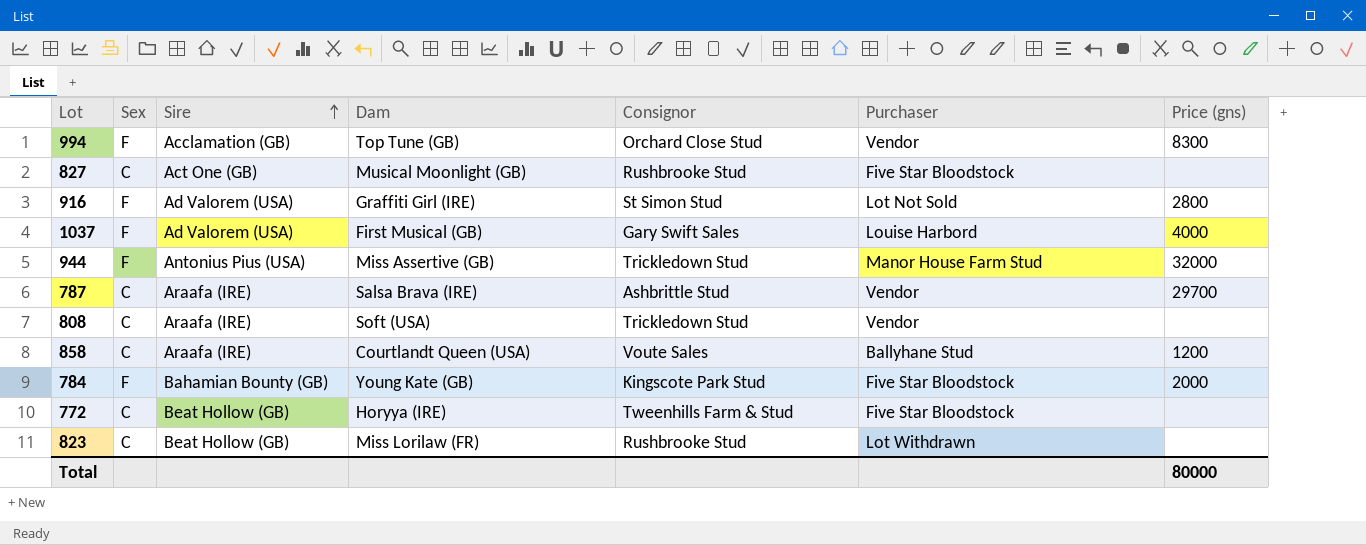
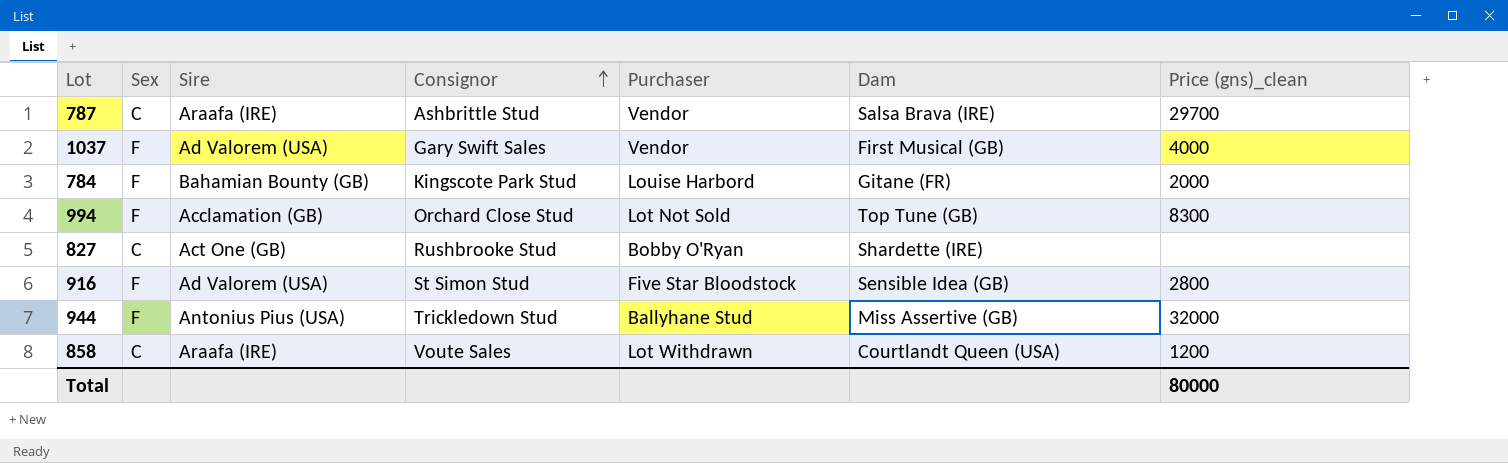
row order: Sire ascending -> Consignor ascending
column Dam | position: 4 -> 6
column name: Price (gns) -> Price (gns)_clean
row 808: C | Araafa (IRE) | Soft (USA) | Trickledown Stud | Vendor | none -> none
row 772: C | Beat Hollow (GB) | Horyya (IRE) | Tweenhills Farm & Stud | Five Star Bloodstock | none -> none
row 823: C | Beat Hollow (GB) | Miss Lorilaw (FR) | Rushbrooke Stud | Lot Withdrawn | none -> none
1037 | Purchaser: Louise Harbord -> Vendor
784 | Purchaser: Five Star Bloodstock -> Louise Harbord
784 | Dam: Young Kate (GB) -> Gitane (FR)
994 | Purchaser: Vendor -> Lot Not Sold
827 | Purchaser: Five Star Bloodstock -> Bobby O'Ryan
827 | Dam: Musical Moonlight (GB) -> Shardette (IRE)
916 | Purchaser: Lot Not Sold -> Five Star Bloodstock
916 | Dam: Graffiti Girl (IRE) -> Sensible Idea (GB)
944 | Purchaser: Manor House Farm Stud -> Ballyhane Stud
858 | Purchaser: Ballyhane Stud -> Lot Withdrawn

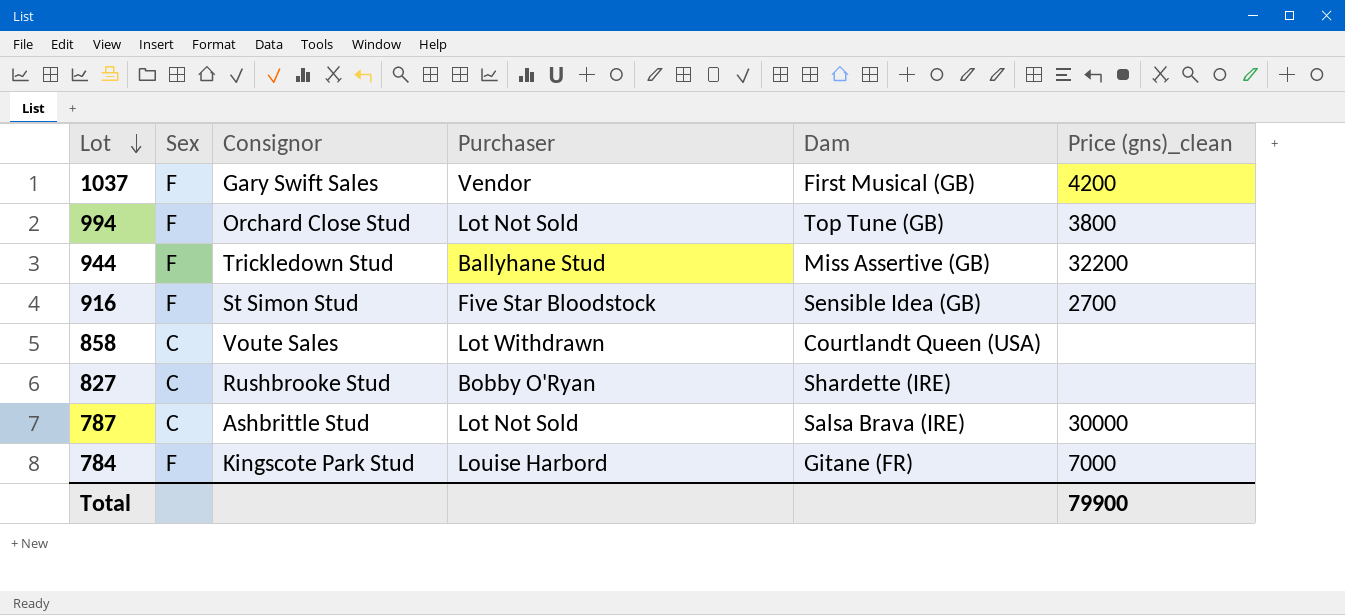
row order: Consignor ascending -> Lot descending
column Sire | position: 3 -> none
1037 | Price (gns)_clean: 4000 -> 4200
994 | Price (gns)_clean: 8300 -> 3800
944 | Price (gns)_clean: 32000 -> 32200
916 | Price (gns)_clean: 2800 -> 2700
858 | Price (gns)_clean: 1200 -> none
787 | Purchaser: Vendor -> Lot Not Sold
787 | Price (gns)_clean: 29700 -> 30000
784 | Price (gns)_clean: 2000 -> 7000
Total | Price (gns)_clean: 80000 -> 79900

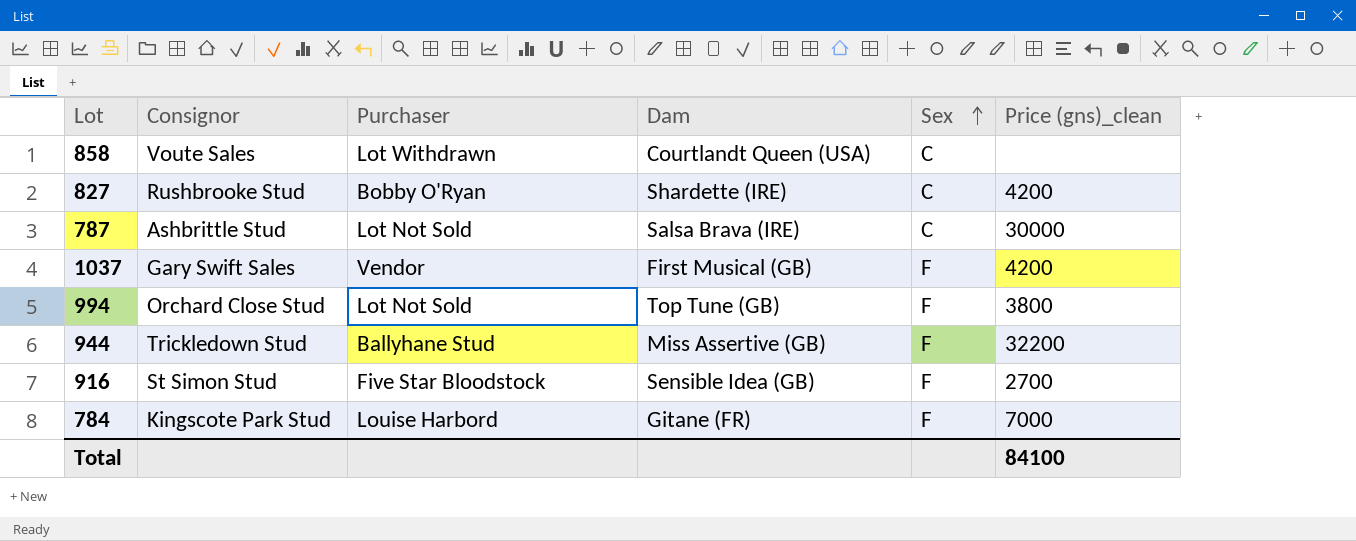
row order: Lot descending -> Sex ascending
column Sex | position: 2 -> 5
827 | Price (gns)_clean: none -> 4200
Total | Price (gns)_clean: 79900 -> 84100

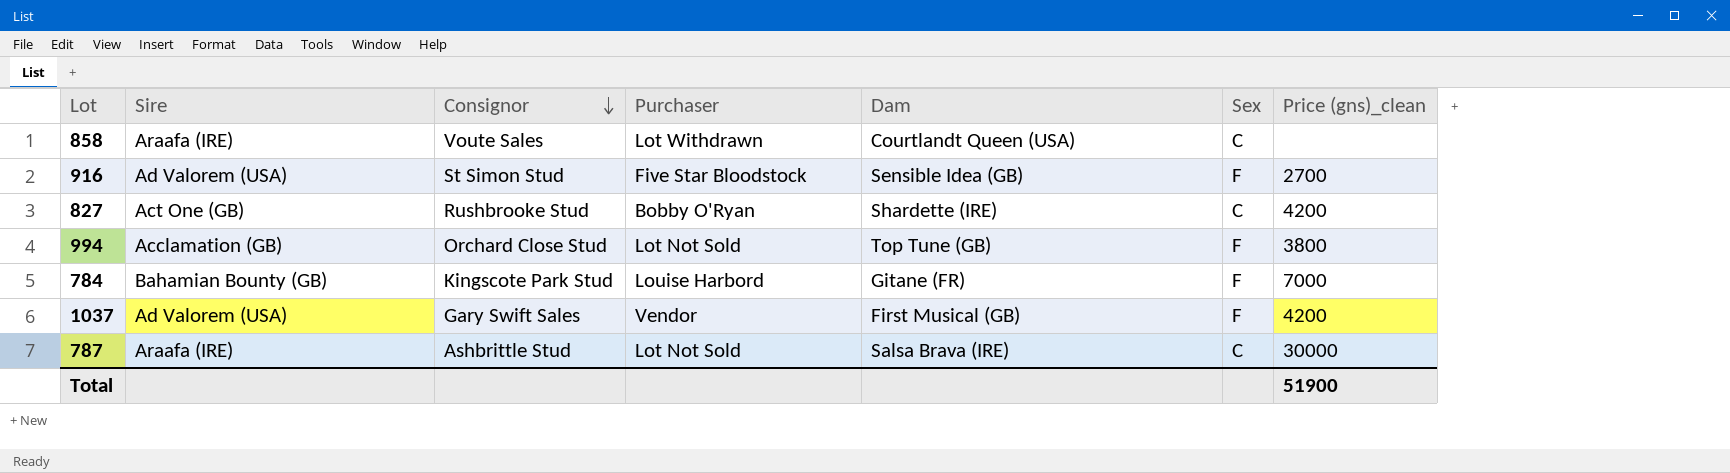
row order: Sex ascending -> Consignor descending
column Sire | position: none -> 2
row 944: Trickledown Stud | Ballyhane Stud | Miss Assertive (GB) | F | 32200 -> none
Total | Price (gns)_clean: 84100 -> 51900

